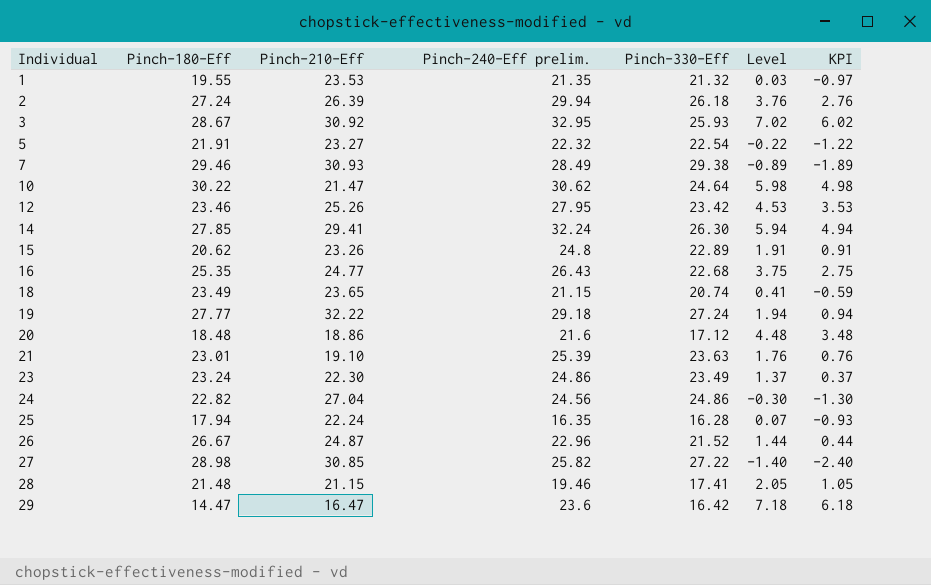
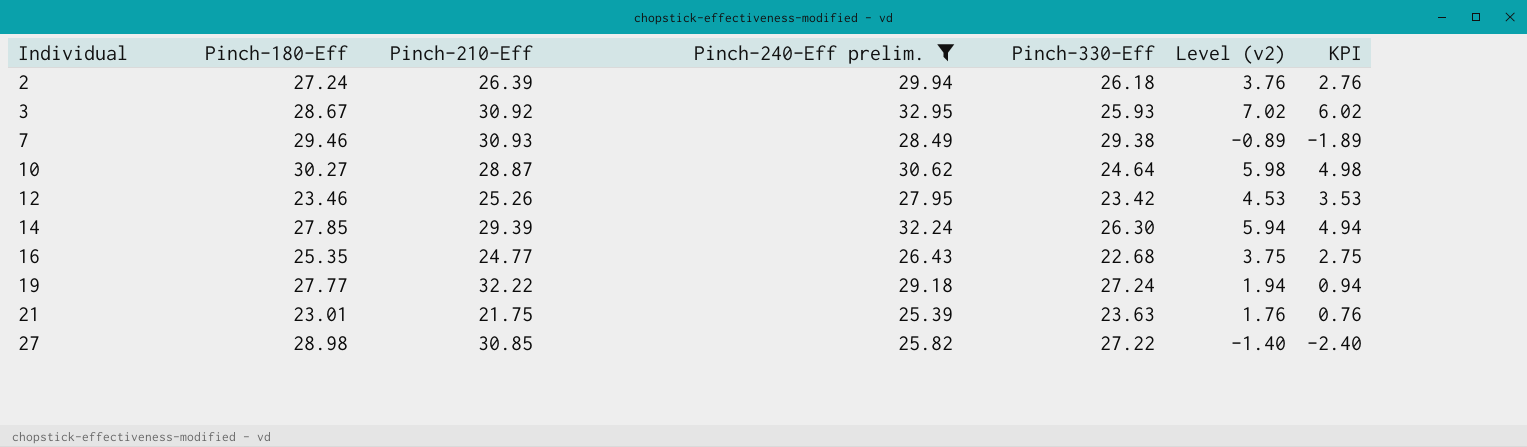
filter: none -> Pinch-240-Eff prelim. >= 25.39
column name: Level -> Level (v2)
10 | Pinch-180-Eff: 30.22 -> 30.27
10 | Pinch-210-Eff: 21.47 -> 28.87
14 | Pinch-210-Eff: 29.41 -> 29.39
21 | Pinch-210-Eff: 19.10 -> 21.75

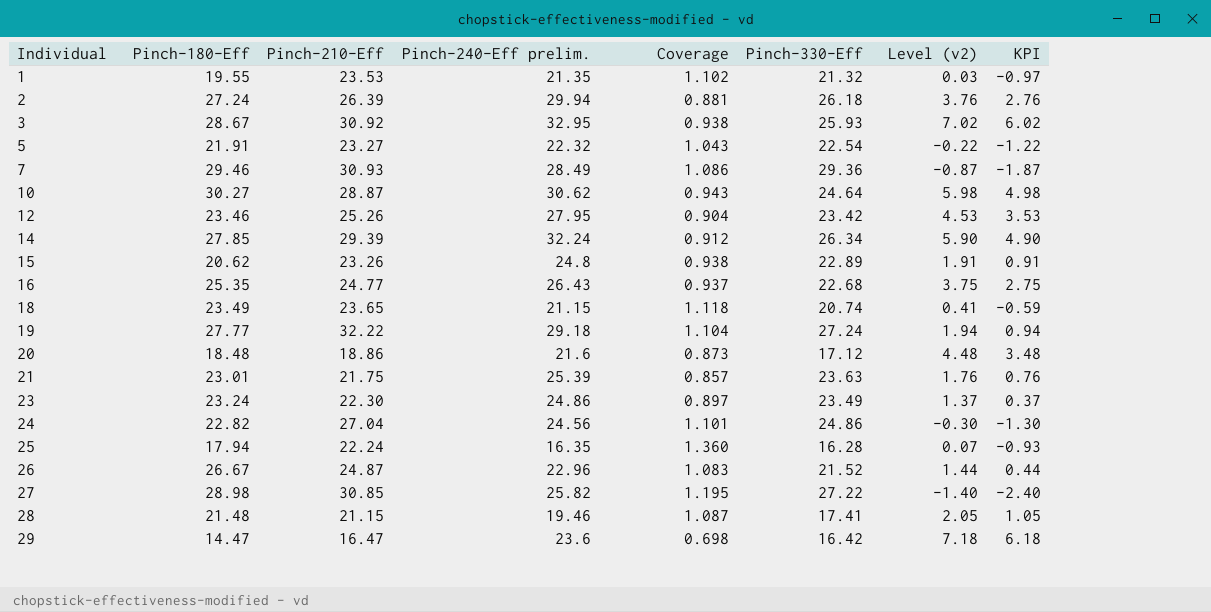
filter: Pinch-240-Eff prelim. >= 25.39 -> none
column Coverage | formula: none -> [Pinch-210-Eff] / [Pinch-240-Eff prelim.]
7 | Pinch-330-Eff: 29.38 -> 29.36
7 | Level (v2): -0.89 -> -0.87
7 | KPI: -1.89 -> -1.87
14 | Pinch-330-Eff: 26.30 -> 26.34
14 | Level (v2): 5.94 -> 5.90
14 | KPI: 4.94 -> 4.90

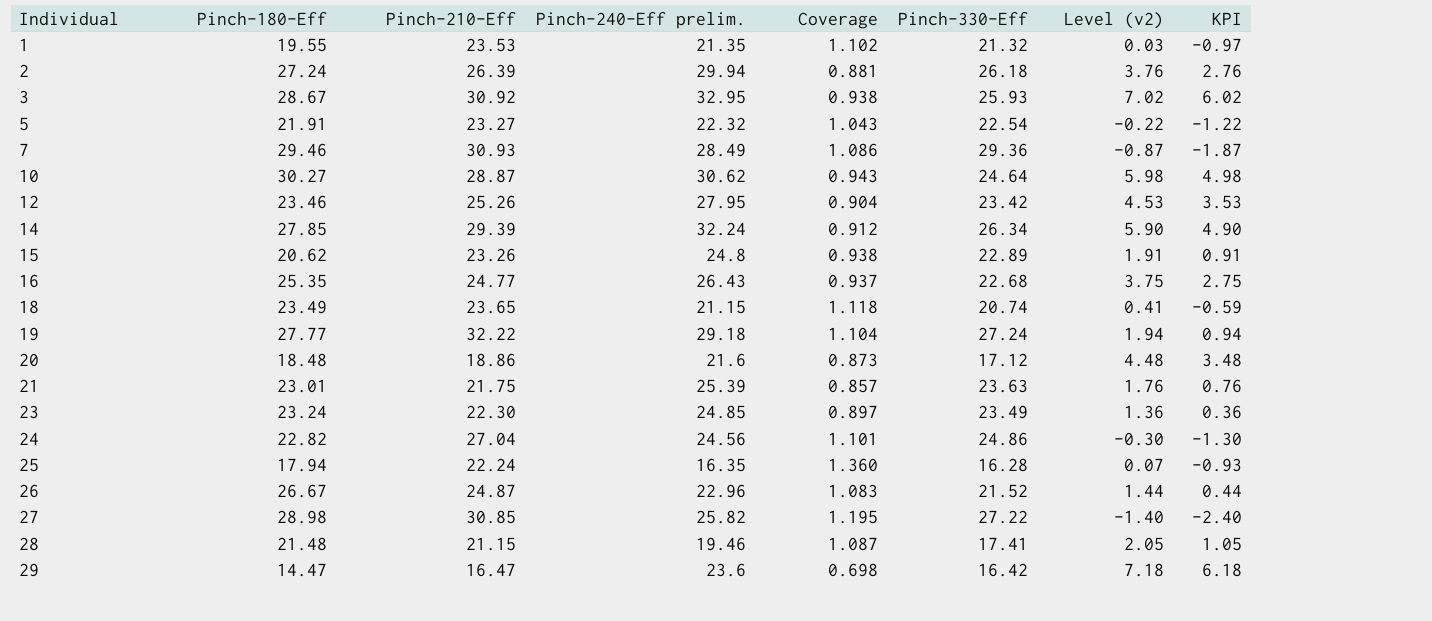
23 | Pinch-240-Eff prelim.: 24.86 -> 24.85
23 | Level (v2): 1.37 -> 1.36
23 | KPI: 0.37 -> 0.36

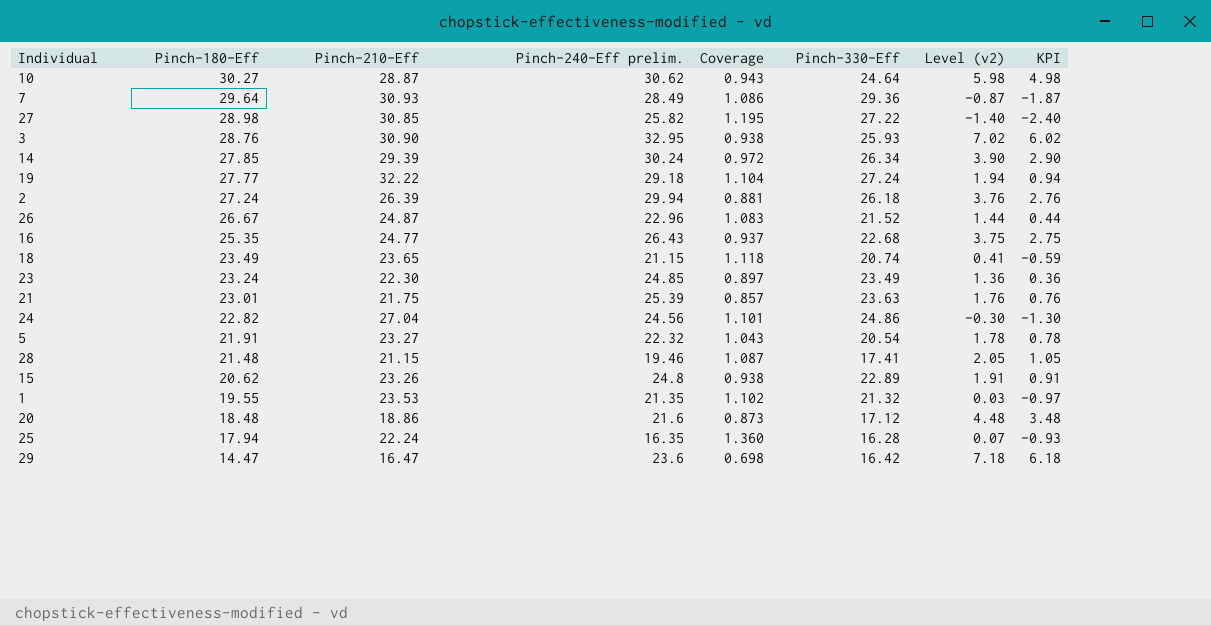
row order: Individual ascending -> Pinch-180-Eff descending
row 12: 23.46 | 25.26 | 27.95 | 0.904 | 23.42 | 4.53 | 3.53 -> none
7 | Pinch-180-Eff: 29.46 -> 29.64
3 | Pinch-180-Eff: 28.67 -> 28.76
3 | Pinch-210-Eff: 30.92 -> 30.90
14 | Pinch-240-Eff prelim.: 32.24 -> 30.24
14 | Coverage: 0.912 -> 0.972
14 | Level (v2): 5.90 -> 3.90
14 | KPI: 4.90 -> 2.90
5 | Pinch-330-Eff: 22.54 -> 20.54
5 | Level (v2): -0.22 -> 1.78
5 | KPI: -1.22 -> 0.78

